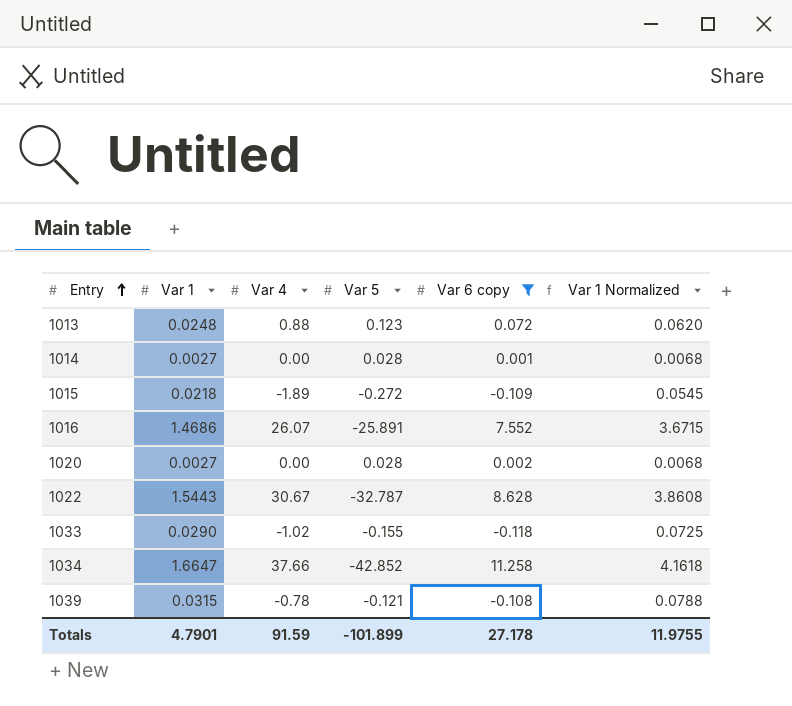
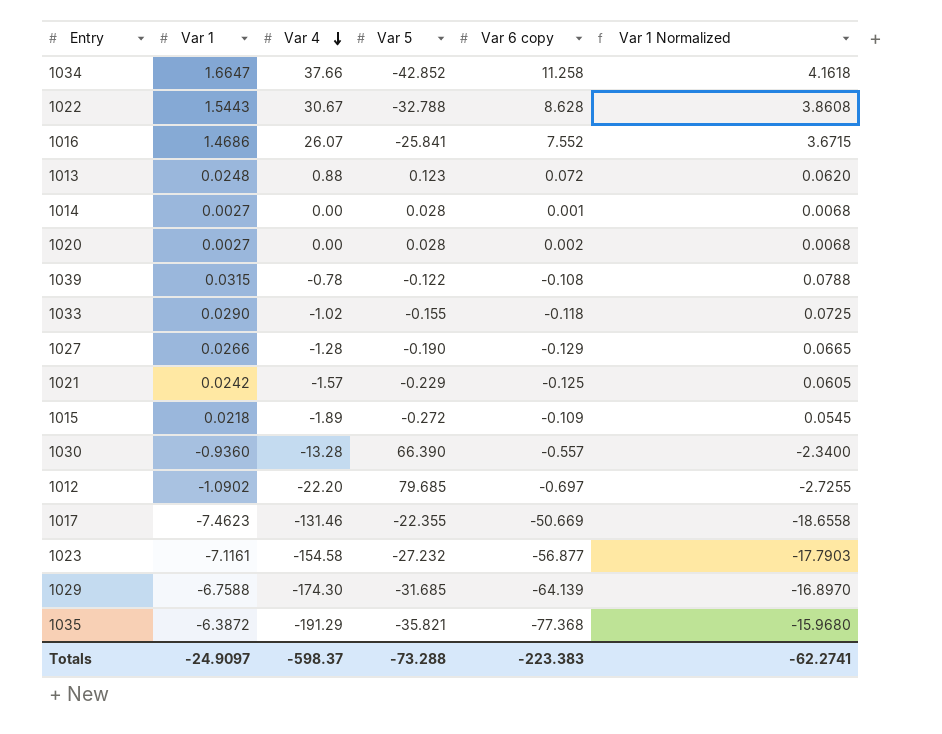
filter: Var 6 copy >= -0.118 -> none
row order: Entry ascending -> Var 4 descending
1022 | Var 5: -32.787 -> -32.788
1016 | Var 5: -25.891 -> -25.841
1039 | Var 5: -0.121 -> -0.122
Totals | Var 1: 4.7901 -> -24.9097
Totals | Var 4: 91.59 -> -598.37
Totals | Var 5: -101.899 -> -73.288
Totals | Var 6 copy: 27.178 -> -223.383
Totals | Var 1 Normalized: 11.9755 -> -62.2741

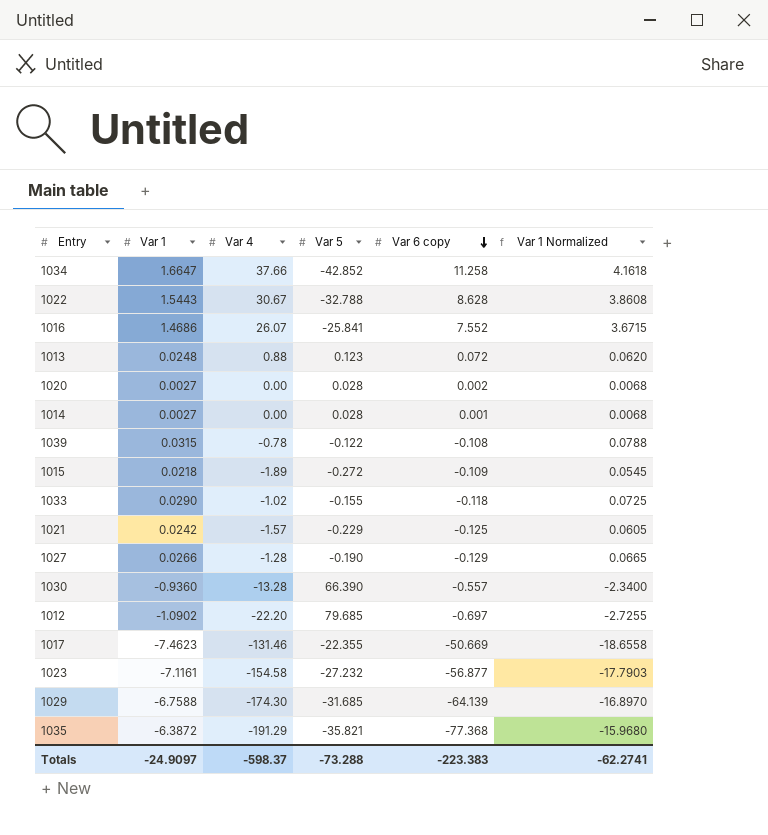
row order: Var 4 descending -> Var 6 copy descending

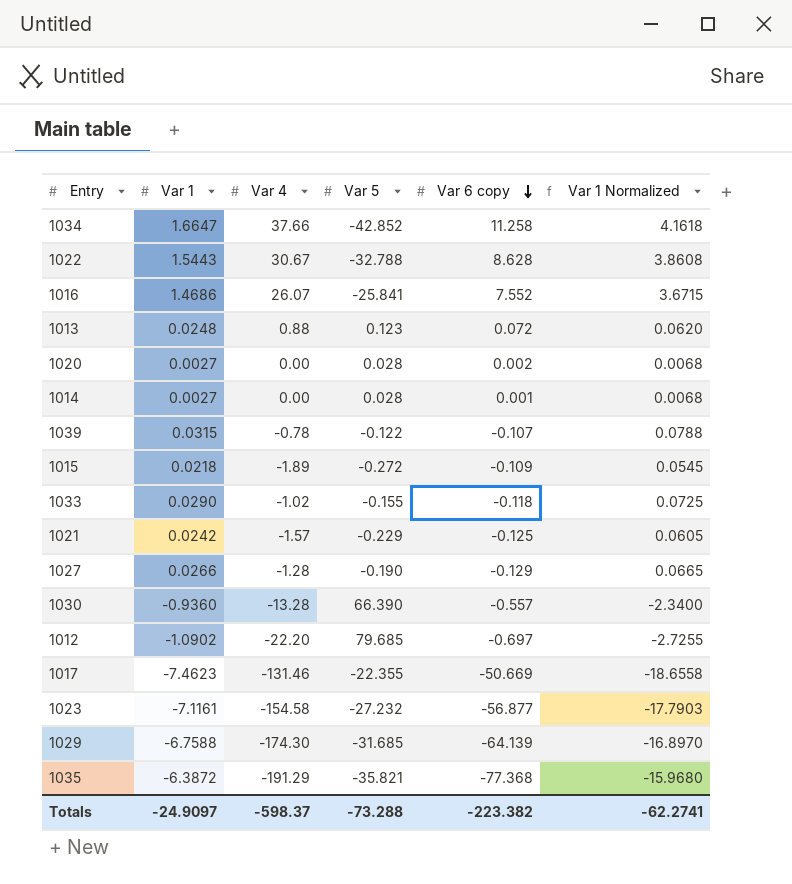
1039 | Var 6 copy: -0.108 -> -0.107
Totals | Var 6 copy: -223.383 -> -223.382

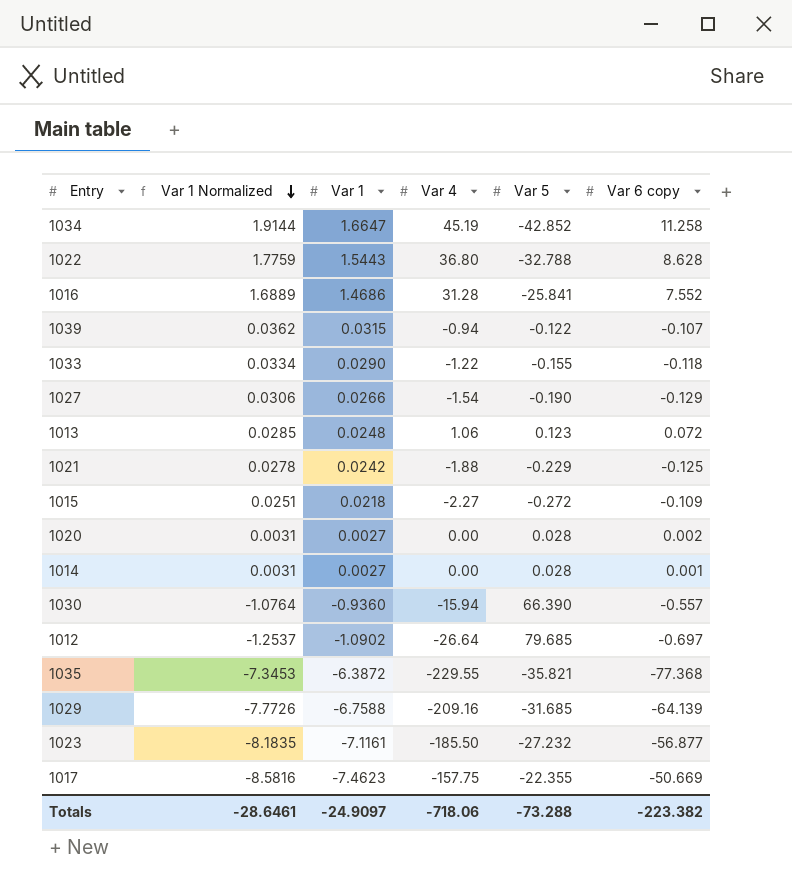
row order: Var 6 copy descending -> Var 1 Normalized descending
column Var 1 Normalized | formula: [Var 1] * 2.5 -> [Var 1] * 1.15
column Var 1 Normalized | position: 6 -> 2
1034 | Var 4: 37.66 -> 45.19
1022 | Var 4: 30.67 -> 36.80
1016 | Var 4: 26.07 -> 31.28
1039 | Var 4: -0.78 -> -0.94
1033 | Var 4: -1.02 -> -1.22
1027 | Var 4: -1.28 -> -1.54
1013 | Var 4: 0.88 -> 1.06
1021 | Var 4: -1.57 -> -1.88
1015 | Var 4: -1.89 -> -2.27
1030 | Var 4: -13.28 -> -15.94
1012 | Var 4: -22.20 -> -26.64
1035 | Var 4: -191.29 -> -229.55
1029 | Var 4: -174.30 -> -209.16
1023 | Var 4: -154.58 -> -185.50
1017 | Var 4: -131.46 -> -157.75
Totals | Var 1 Normalized: -62.2741 -> -28.6461
Totals | Var 4: -598.37 -> -718.06

